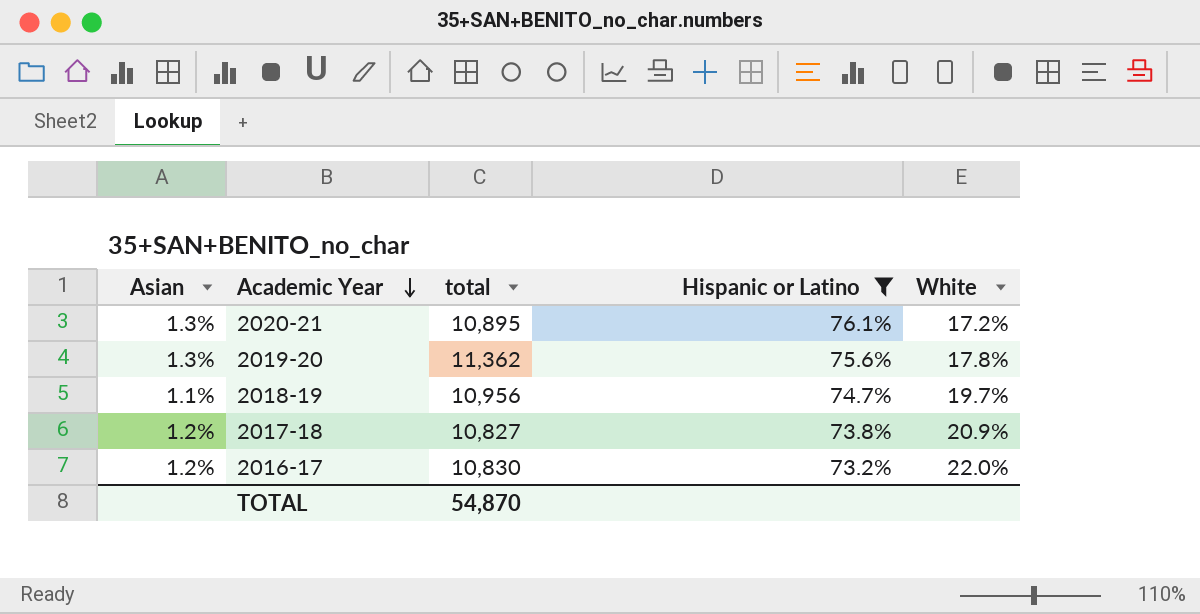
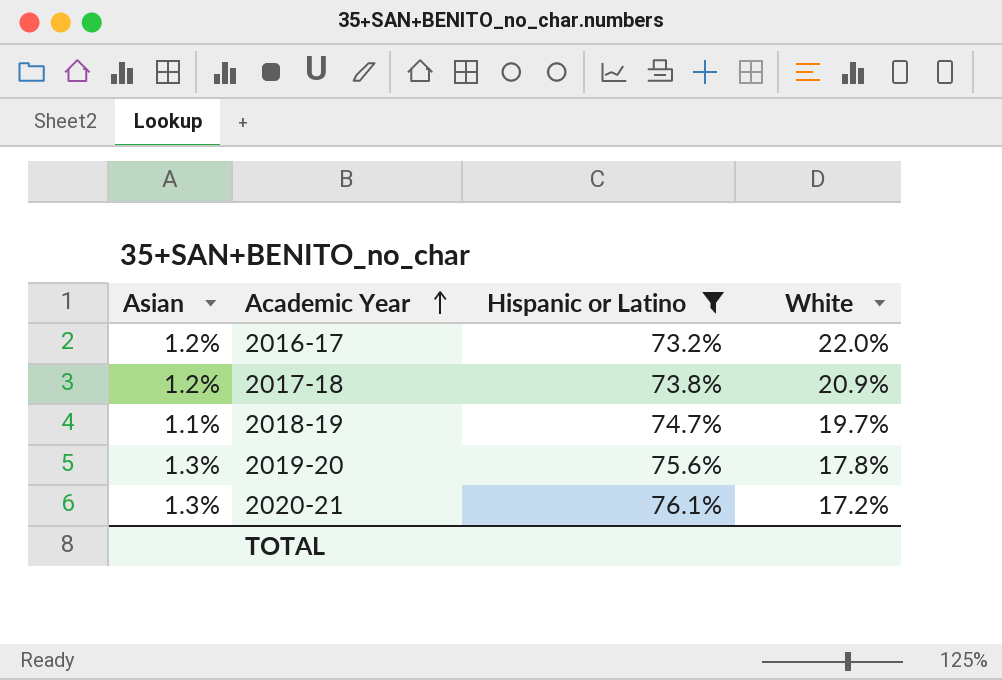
row order: Academic Year descending -> Academic Year ascending
column total | position: 3 -> none

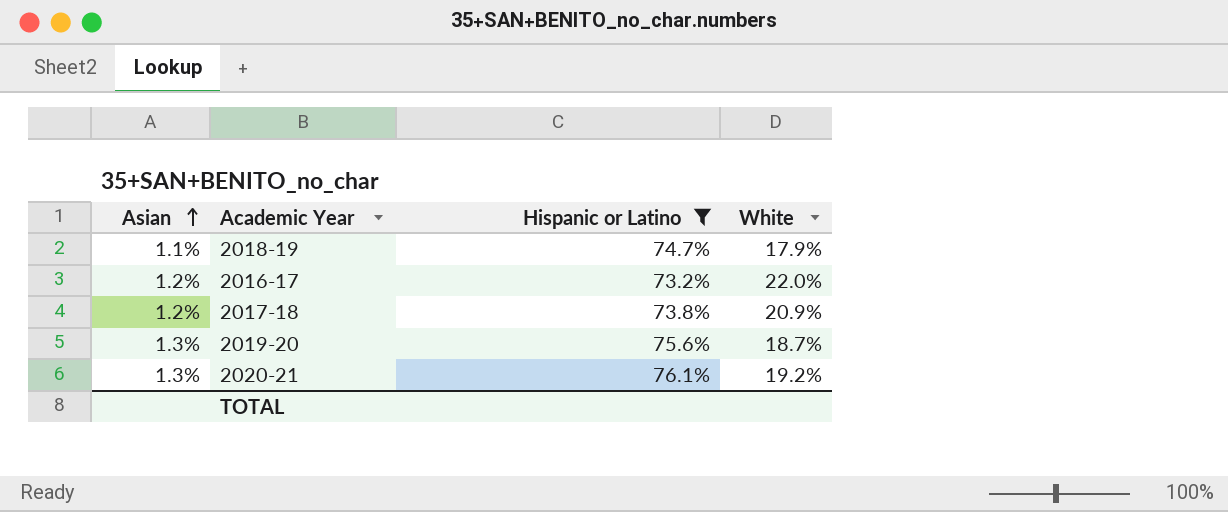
row order: Academic Year ascending -> Asian ascending
2018-19 | White: 19.7% -> 17.9%
2019-20 | White: 17.8% -> 18.7%
2020-21 | White: 17.2% -> 19.2%

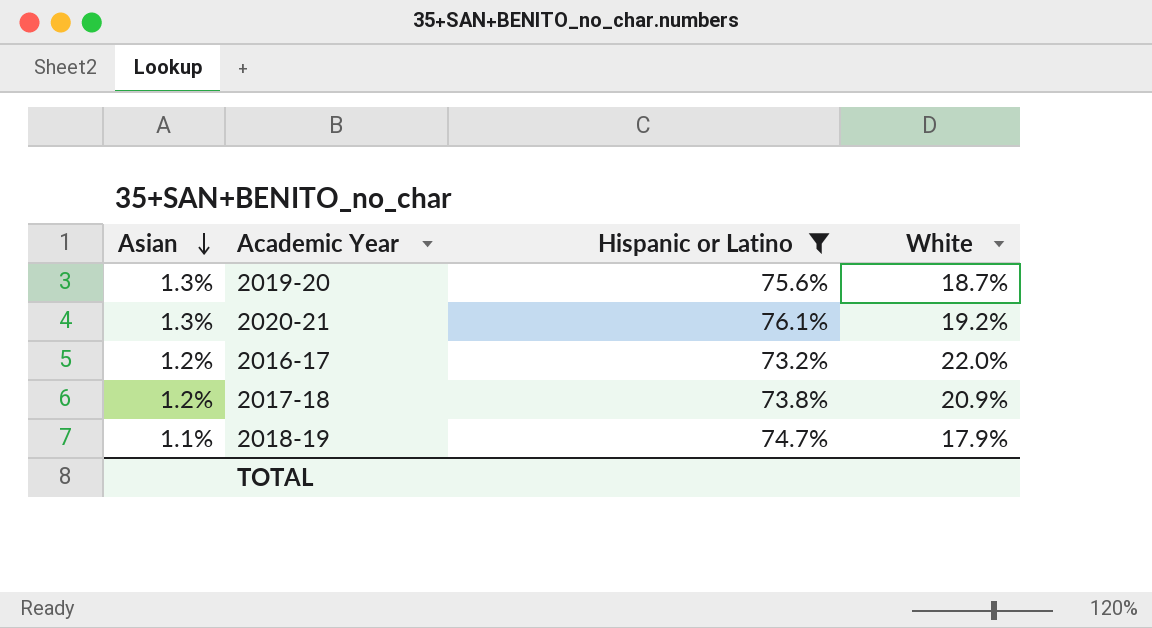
row order: Asian ascending -> Asian descending

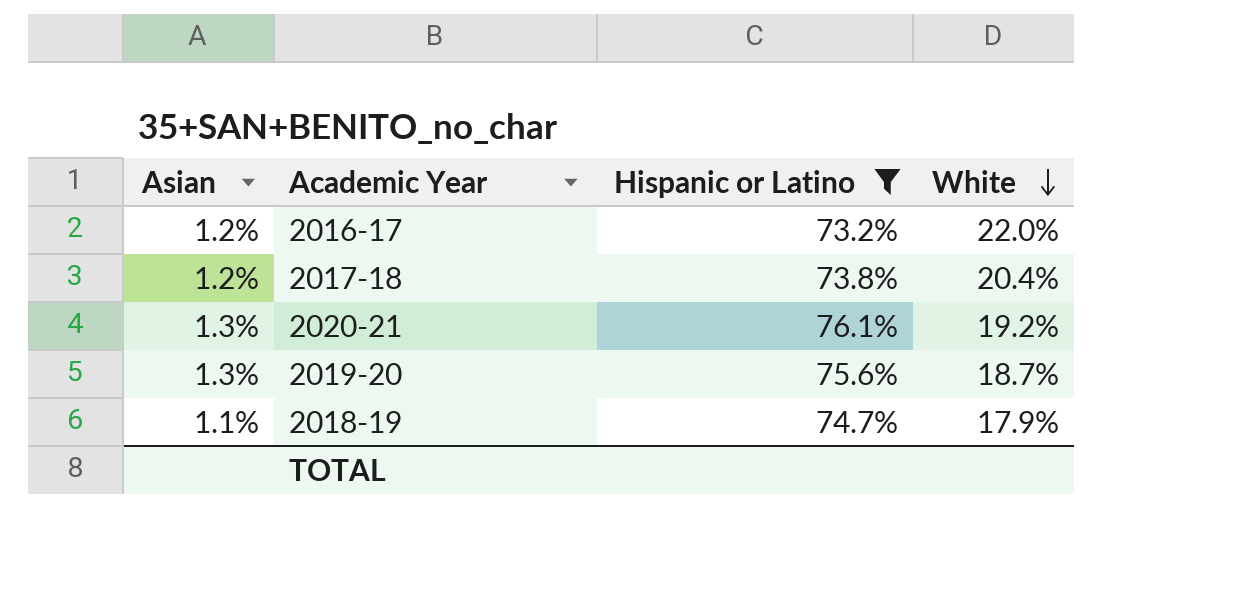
row order: Asian descending -> White descending
2017-18 | White: 20.9% -> 20.4%

